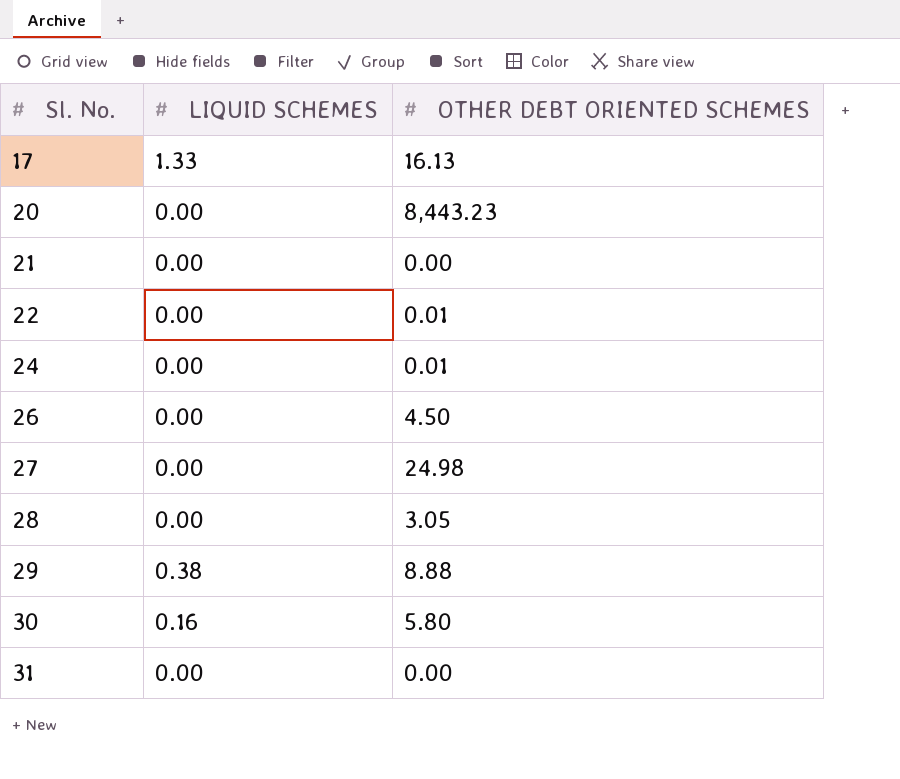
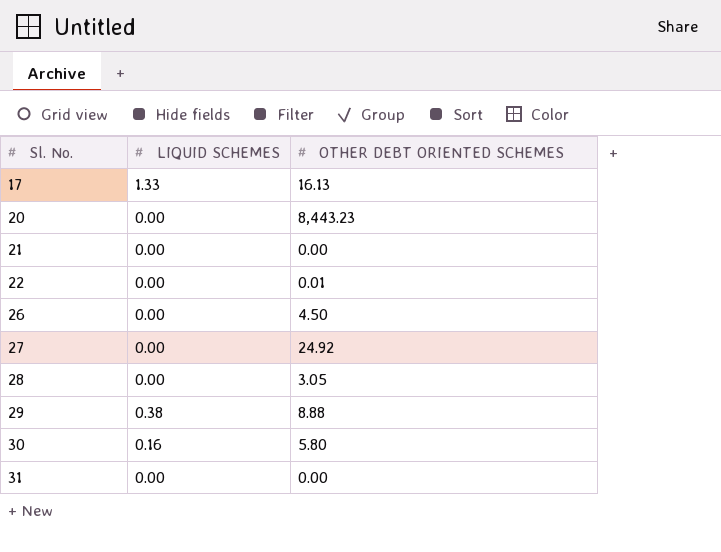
row 24: 0.00 | 0.01 -> none
27 | OTHER DEBT ORIENTED SCHEMES: 24.98 -> 24.92

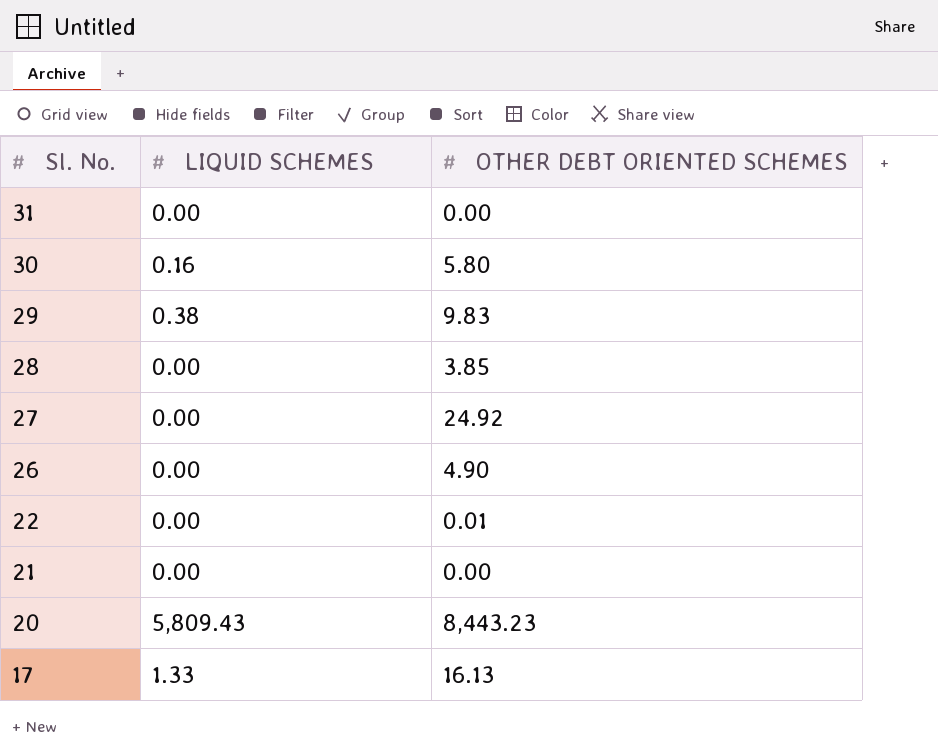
row order: Sl. No. ascending -> Sl. No. descending
29 | OTHER DEBT ORIENTED SCHEMES: 8.88 -> 9.83
28 | OTHER DEBT ORIENTED SCHEMES: 3.05 -> 3.85
26 | OTHER DEBT ORIENTED SCHEMES: 4.50 -> 4.90
20 | LIQUID SCHEMES: 0.00 -> 5,809.43

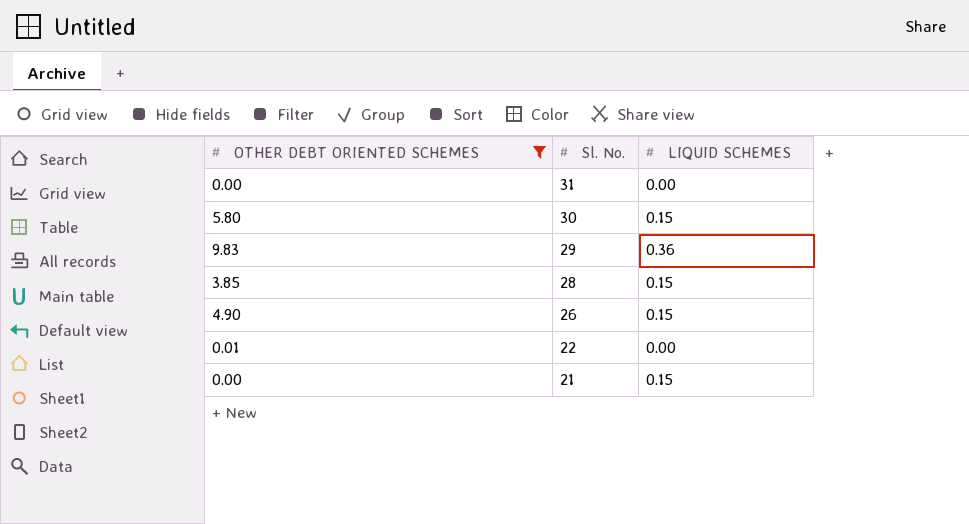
filter: none -> OTHER DEBT ORIENTED SCHEMES <= 9.83
column OTHER DEBT ORIENTED SCHEMES | position: 3 -> 1
30 | LIQUID SCHEMES: 0.16 -> 0.15
29 | LIQUID SCHEMES: 0.38 -> 0.36
28 | LIQUID SCHEMES: 0.00 -> 0.15
26 | LIQUID SCHEMES: 0.00 -> 0.15
21 | LIQUID SCHEMES: 0.00 -> 0.15

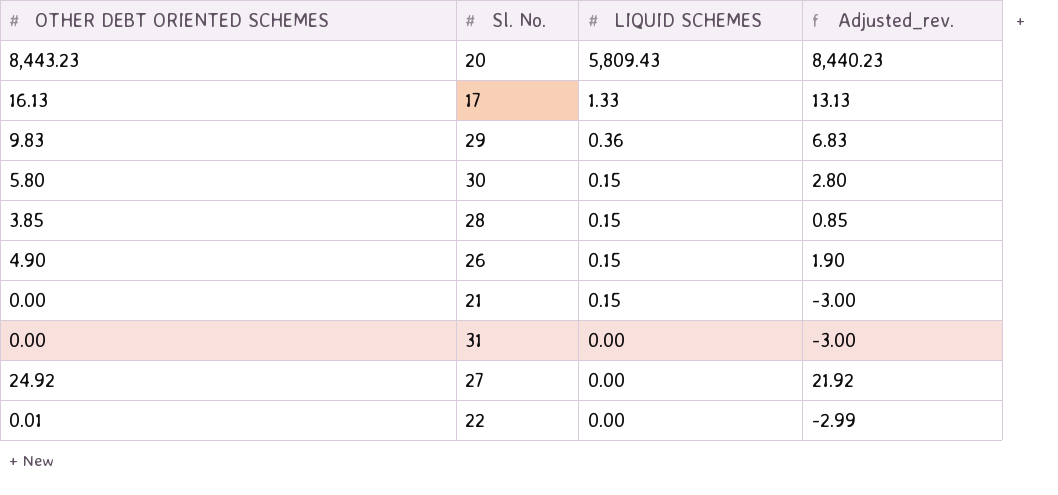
filter: OTHER DEBT ORIENTED SCHEMES <= 9.83 -> none
row order: Sl. No. descending -> LIQUID SCHEMES descending
column Adjusted_rev. | formula: none -> [OTHER DEBT ORIENTED SCHEMES] - 3

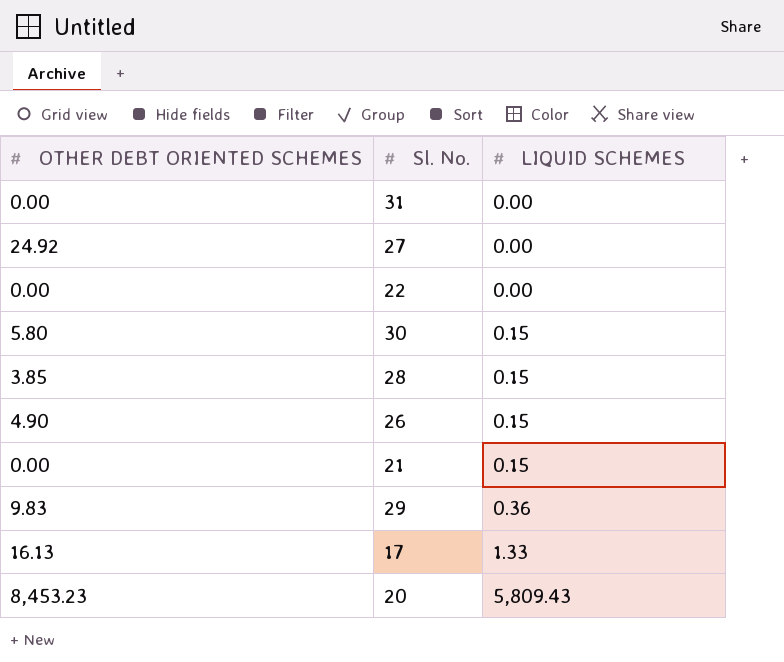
row order: LIQUID SCHEMES descending -> LIQUID SCHEMES ascending
column Adjusted_rev. | formula: [OTHER DEBT ORIENTED SCHEMES] - 3 -> none
22 | OTHER DEBT ORIENTED SCHEMES: 0.01 -> 0.00
20 | OTHER DEBT ORIENTED SCHEMES: 8,443.23 -> 8,453.23

